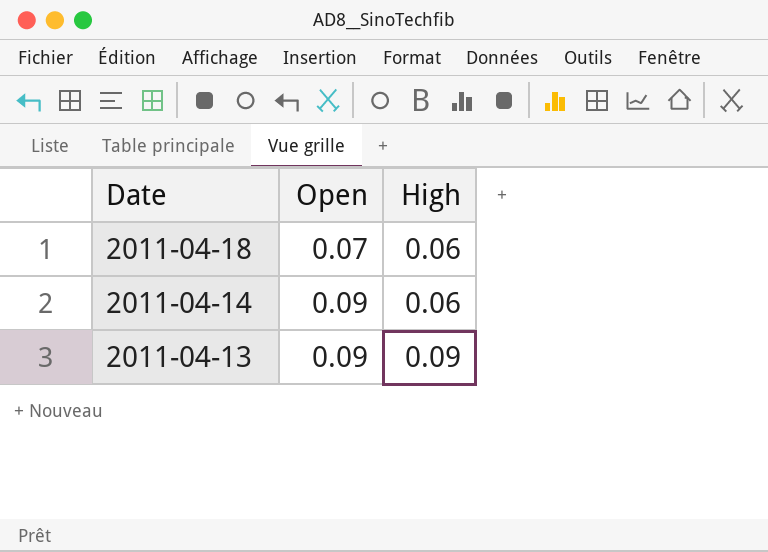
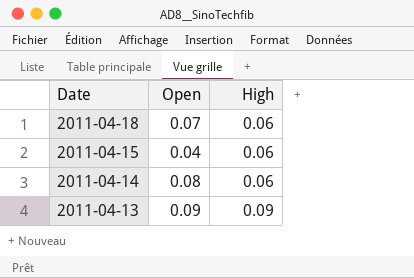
row 2011-04-15: none -> 0.04 | 0.06
2011-04-14 | Open: 0.09 -> 0.08

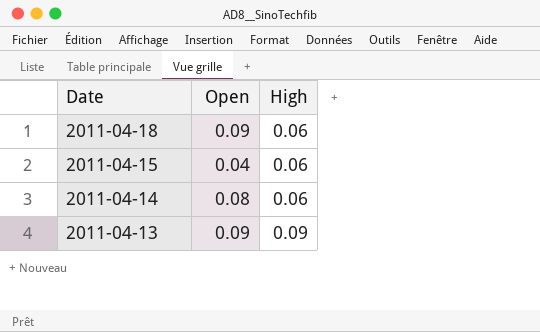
2011-04-18 | Open: 0.07 -> 0.09

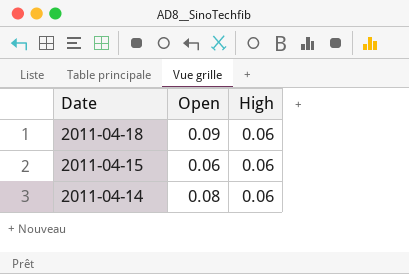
row 2011-04-13: 0.09 | 0.09 -> none
2011-04-15 | Open: 0.04 -> 0.06

